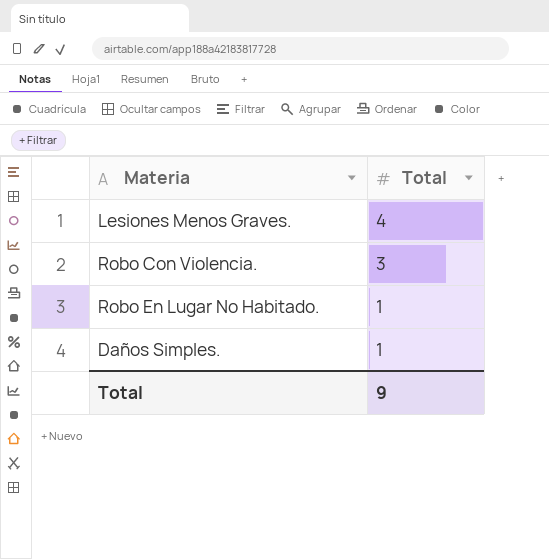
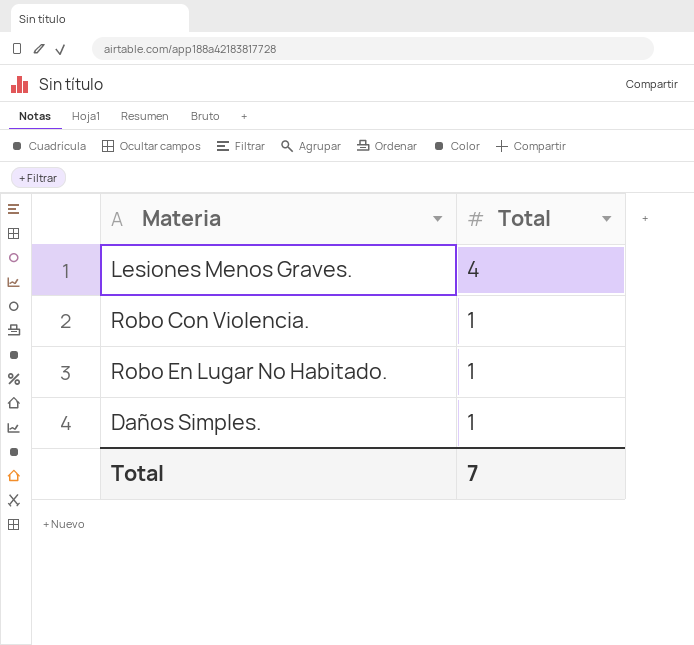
Robo Con Violencia. | Total: 3 -> 1
Total | Total: 9 -> 7

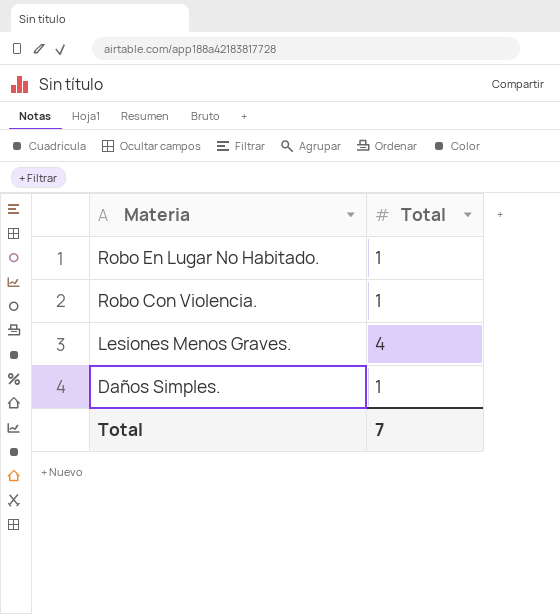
row order: Total descending -> Materia descending

